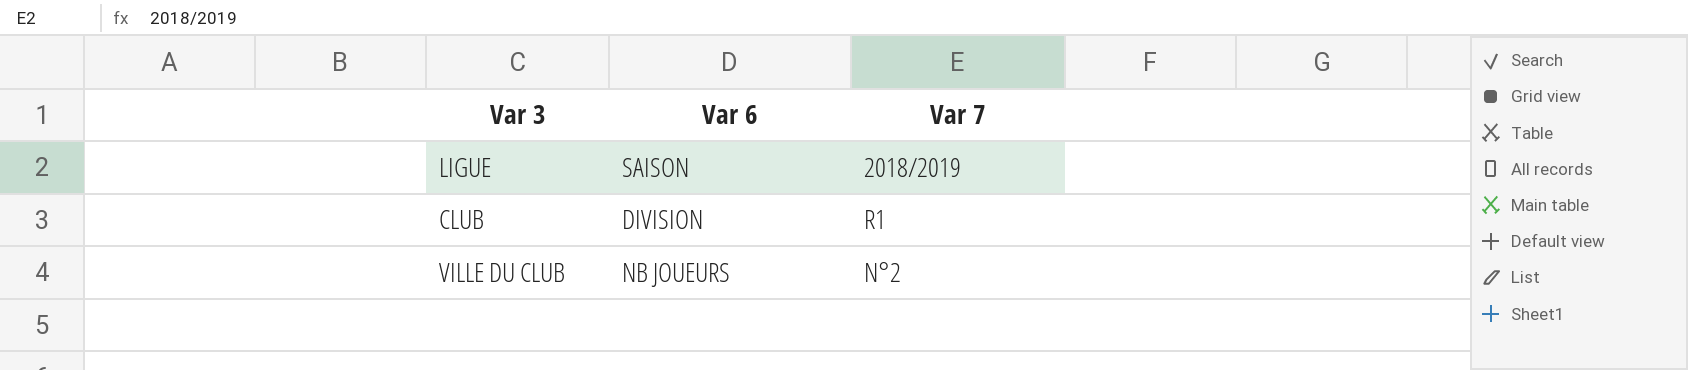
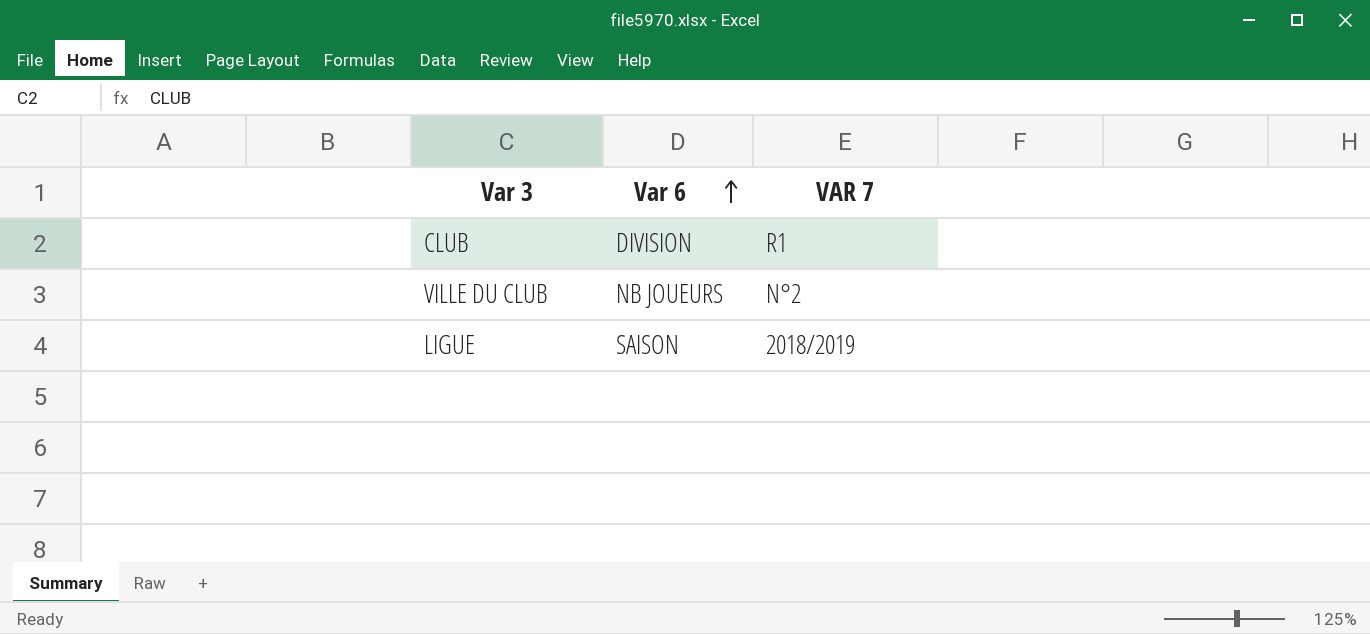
row order: none -> Var 6 ascending
column name: Var 7 -> VAR 7

